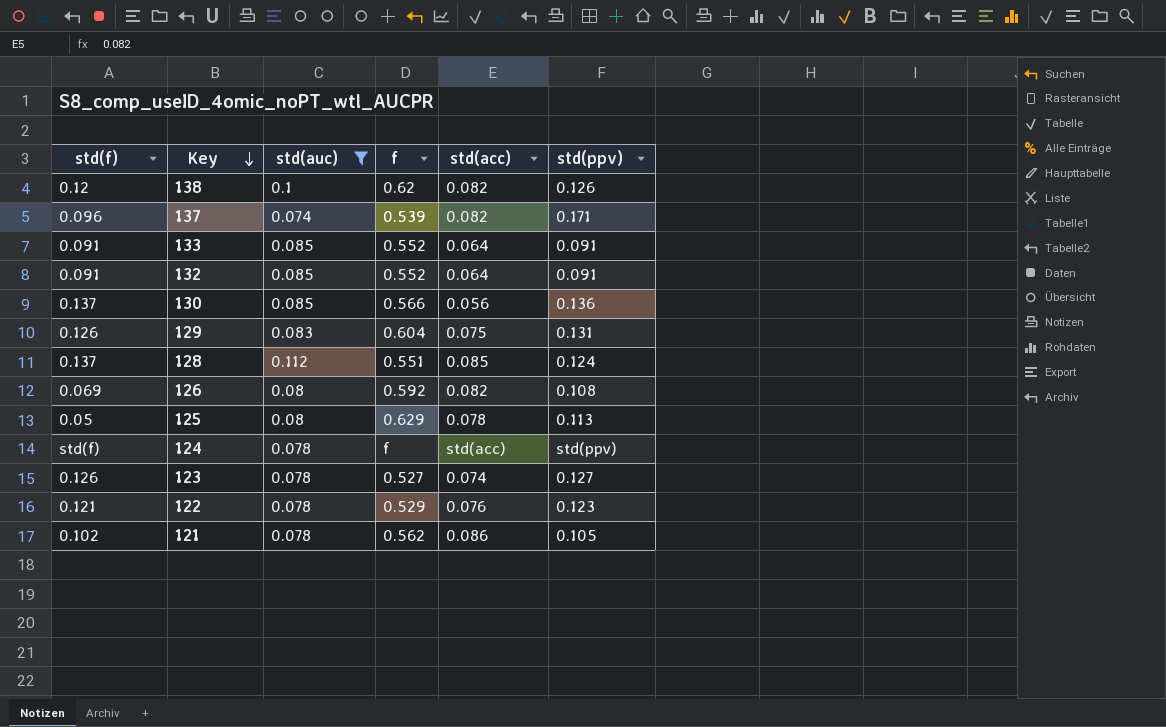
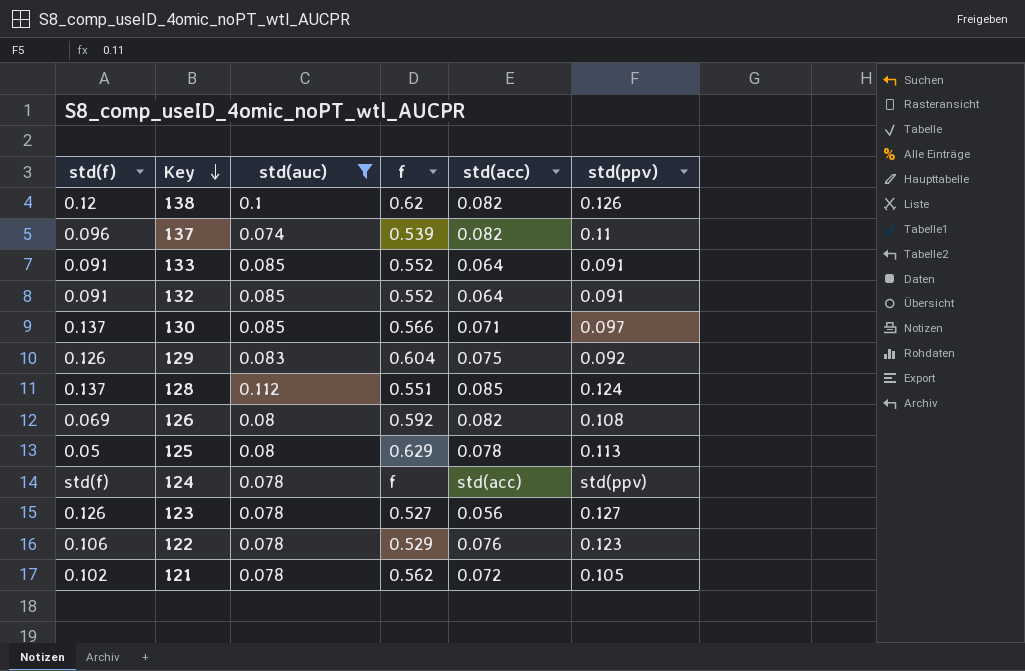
137 | std(ppv): 0.171 -> 0.11
130 | std(acc): 0.056 -> 0.071
130 | std(ppv): 0.136 -> 0.097
129 | std(ppv): 0.131 -> 0.092
123 | std(acc): 0.074 -> 0.056
122 | std(f): 0.121 -> 0.106
121 | std(acc): 0.086 -> 0.072

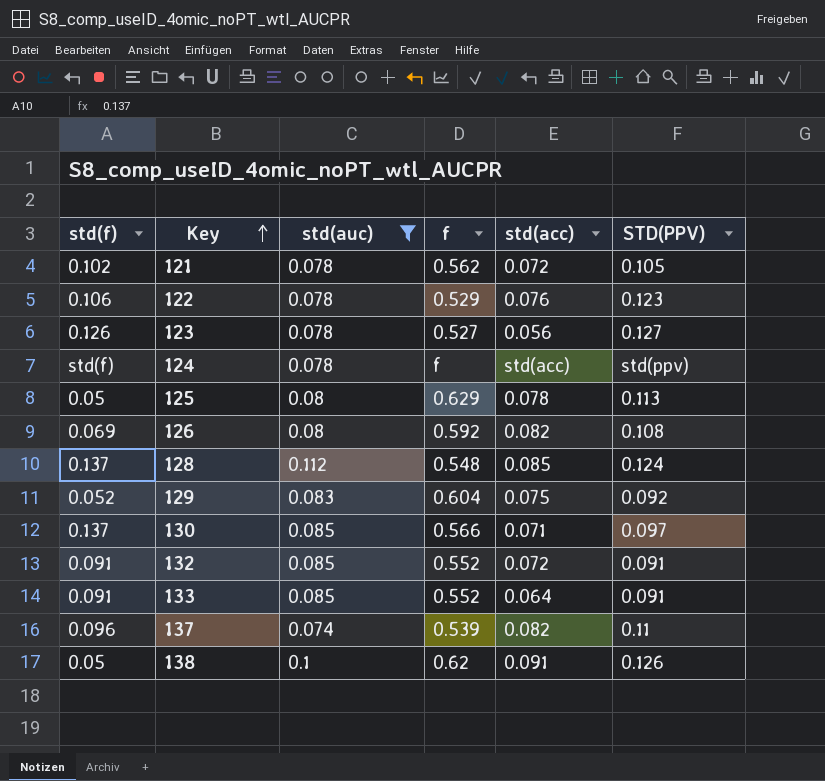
row order: Key descending -> Key ascending
column name: std(ppv) -> STD(PPV)
128 | f: 0.551 -> 0.548
129 | std(f): 0.126 -> 0.052
132 | std(acc): 0.064 -> 0.072
138 | std(f): 0.12 -> 0.05
138 | std(acc): 0.082 -> 0.091

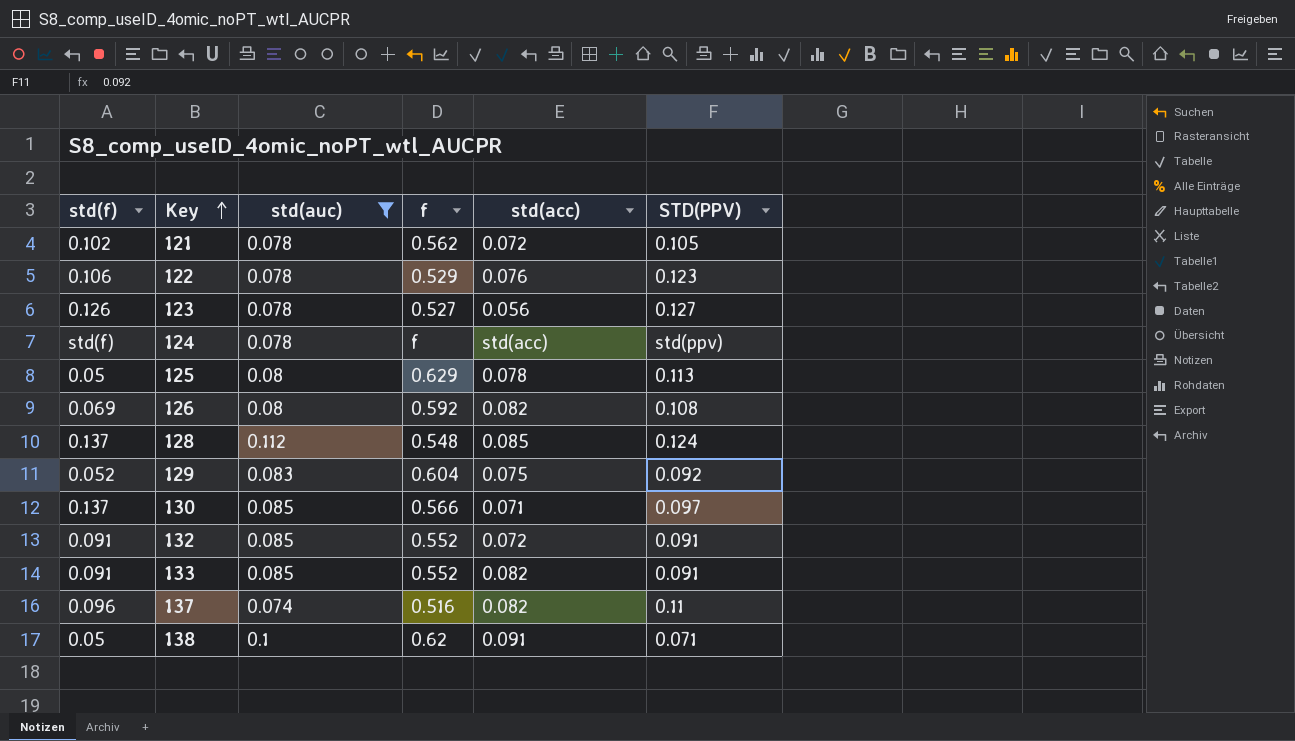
133 | std(acc): 0.064 -> 0.082
137 | f: 0.539 -> 0.516
138 | STD(PPV): 0.126 -> 0.071

